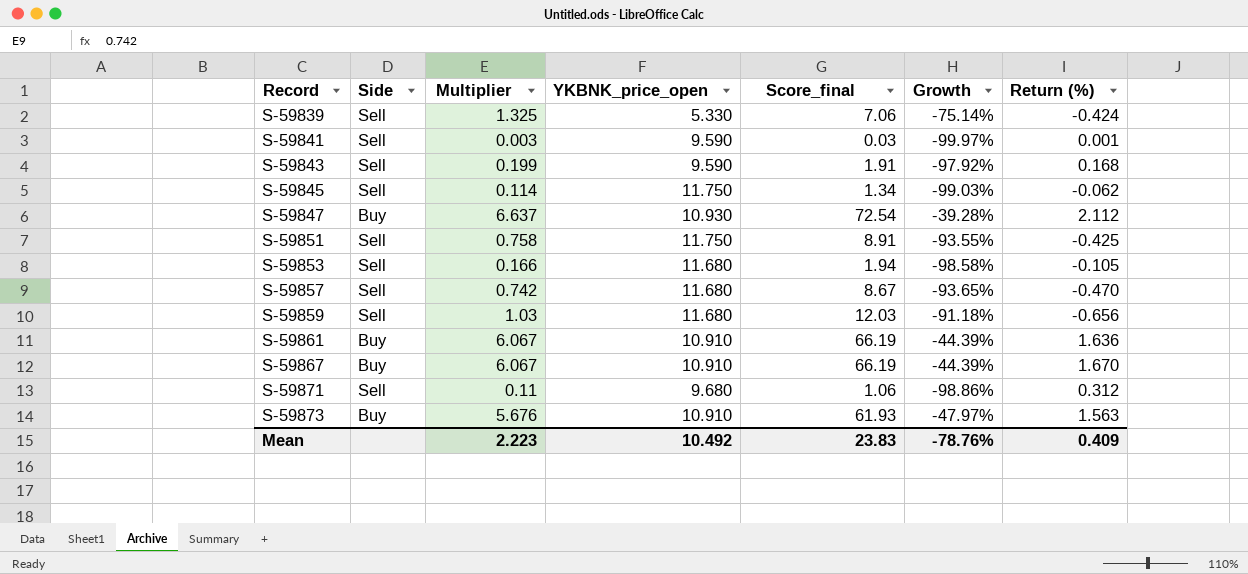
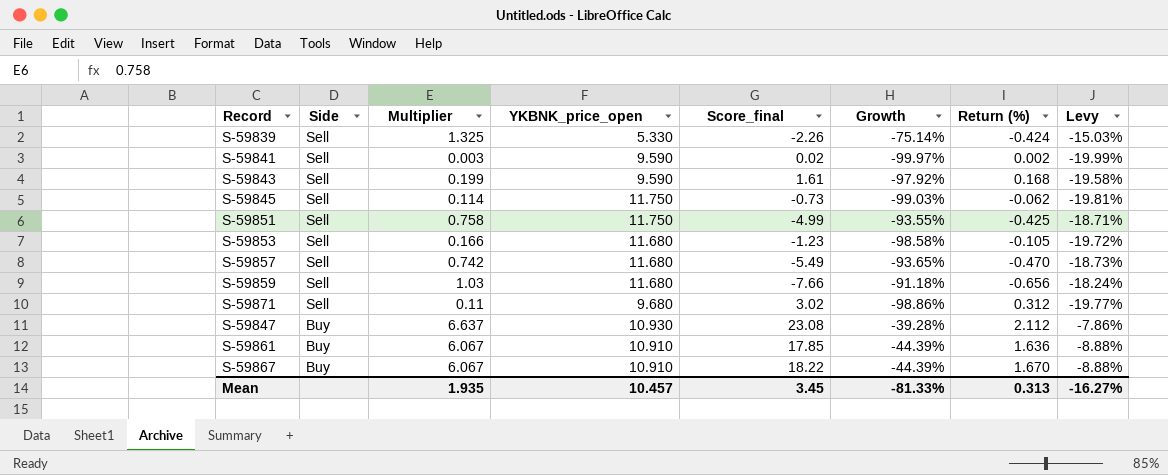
row order: Record ascending -> Side descending
column Score_final | formula: [Multiplier] * [YKBNK_price_open] -> [YKBNK_price_open] * [Return (%)]
column Levy | formula: none -> [Growth] * 0.2
row S-59873: Buy | 5.676 | 10.910 | 61.93 | -47.97% | 1.563 -> none
S-59841 | Return (%): 0.001 -> 0.002
Mean | Multiplier: 2.223 -> 1.935
Mean | YKBNK_price_open: 10.492 -> 10.457
Mean | Score_final: 23.83 -> 3.45
Mean | Growth: -78.76% -> -81.33%
Mean | Return (%): 0.409 -> 0.313

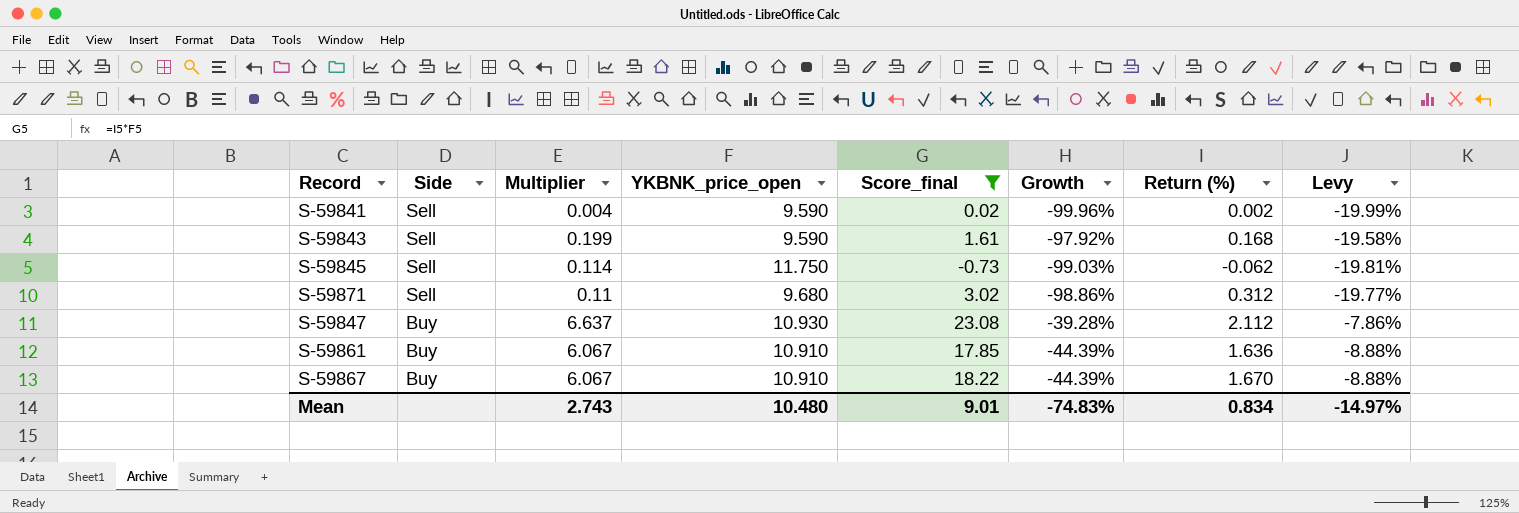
filter: none -> Score_final >= -0.73
S-59841 | Multiplier: 0.003 -> 0.004
S-59841 | Growth: -99.97% -> -99.96%
Mean | Multiplier: 1.935 -> 2.743
Mean | YKBNK_price_open: 10.457 -> 10.480
Mean | Score_final: 3.45 -> 9.01
Mean | Growth: -81.33% -> -74.83%
Mean | Return (%): 0.313 -> 0.834
Mean | Levy: -16.27% -> -14.97%

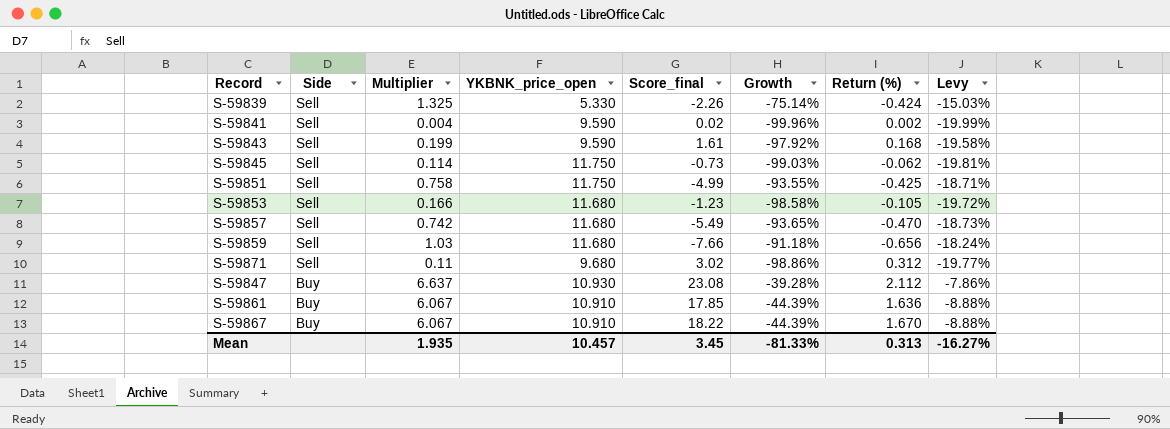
filter: Score_final >= -0.73 -> none
Mean | Multiplier: 2.743 -> 1.935
Mean | YKBNK_price_open: 10.480 -> 10.457
Mean | Score_final: 9.01 -> 3.45
Mean | Growth: -74.83% -> -81.33%
Mean | Return (%): 0.834 -> 0.313
Mean | Levy: -14.97% -> -16.27%

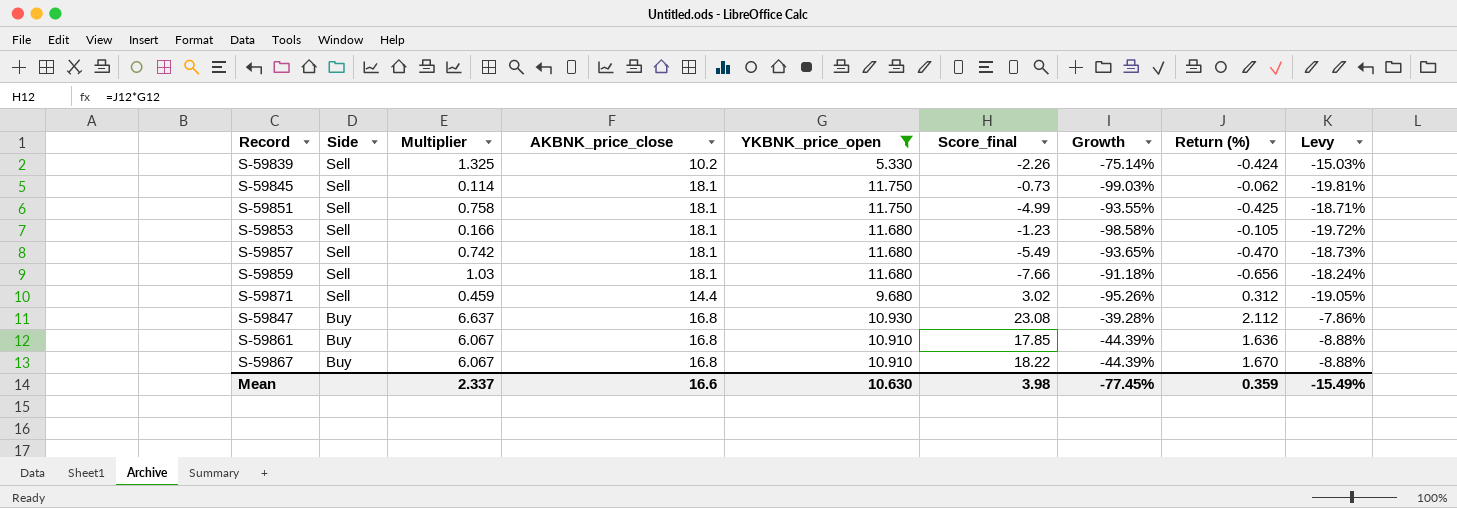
filter: none -> YKBNK_price_open != 9.590
column AKBNK_price_close | position: none -> 4
S-59871 | Multiplier: 0.11 -> 0.459
S-59871 | Growth: -98.86% -> -95.26%
S-59871 | Levy: -19.77% -> -19.05%
Mean | Multiplier: 1.935 -> 2.337
Mean | YKBNK_price_open: 10.457 -> 10.630
Mean | Score_final: 3.45 -> 3.98
Mean | Growth: -81.33% -> -77.45%
Mean | Return (%): 0.313 -> 0.359
Mean | Levy: -16.27% -> -15.49%

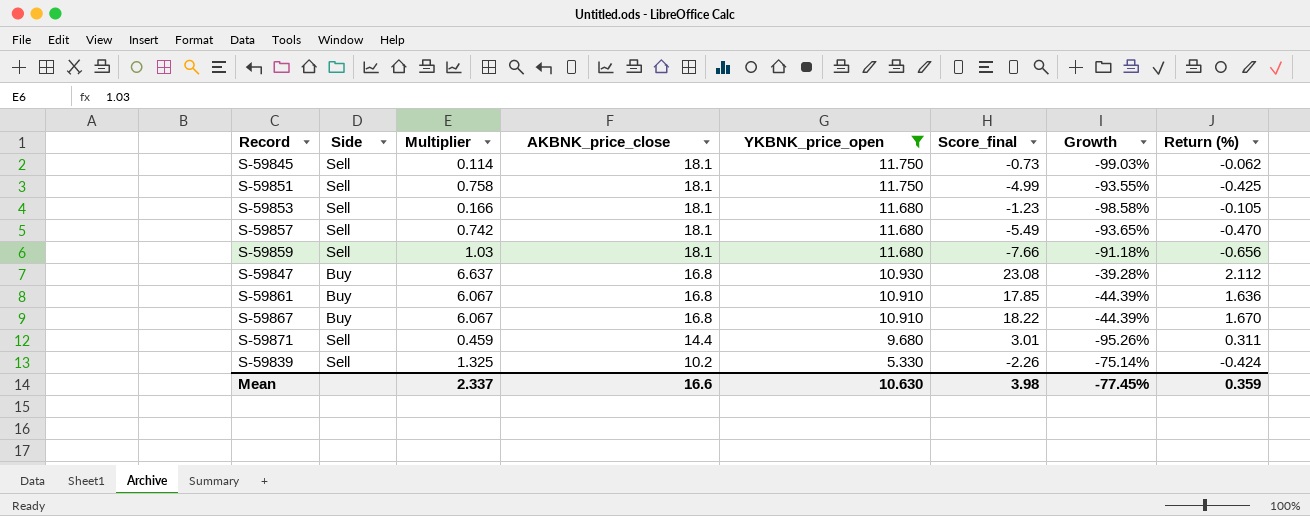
row order: Side descending -> AKBNK_price_close descending
column Levy | formula: [Growth] * 0.2 -> none
S-59871 | Score_final: 3.02 -> 3.01
S-59871 | Return (%): 0.312 -> 0.311

